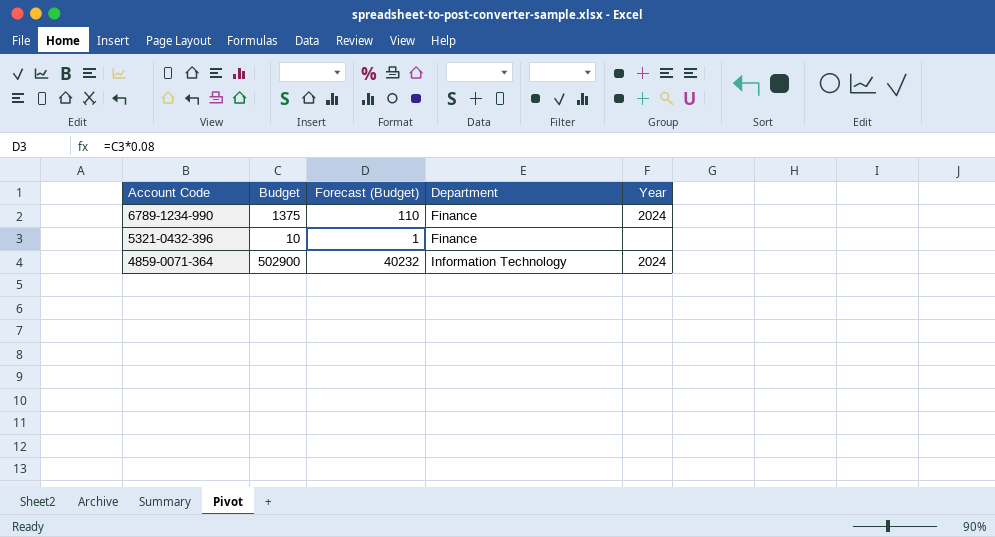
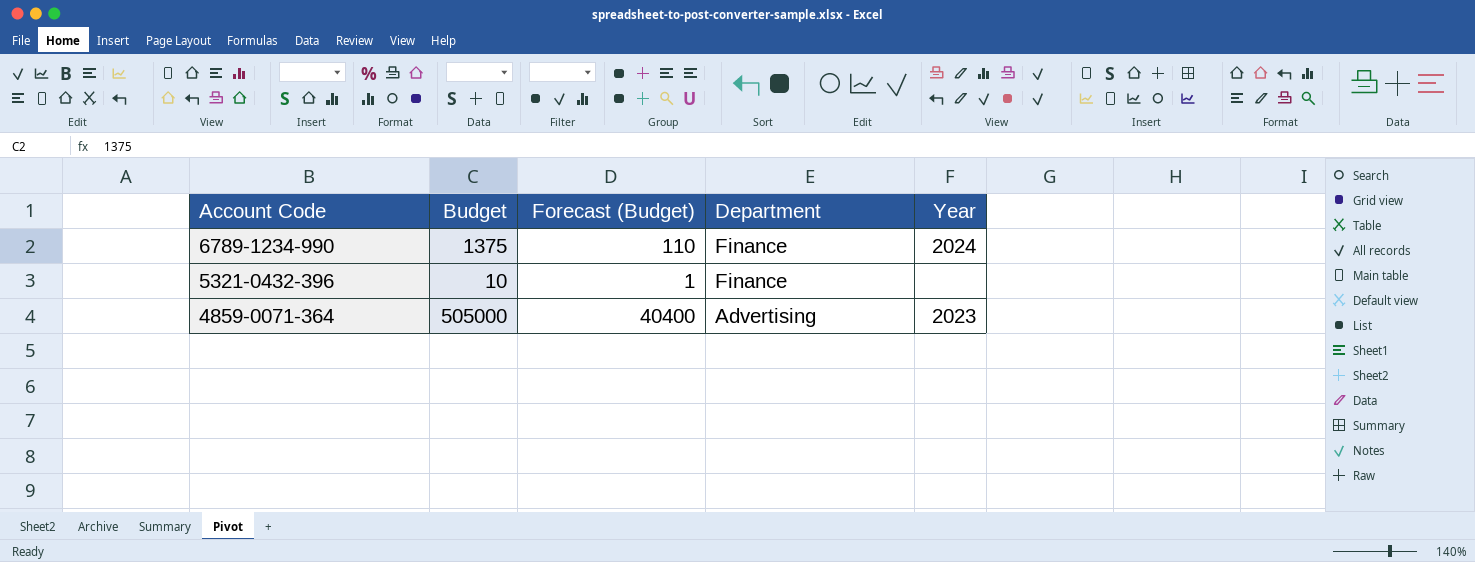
4859-0071-364 | Budget: 502900 -> 505000
4859-0071-364 | Forecast (Budget): 40232 -> 40400
4859-0071-364 | Department: Information Technology -> Advertising
4859-0071-364 | Year: 2024 -> 2023

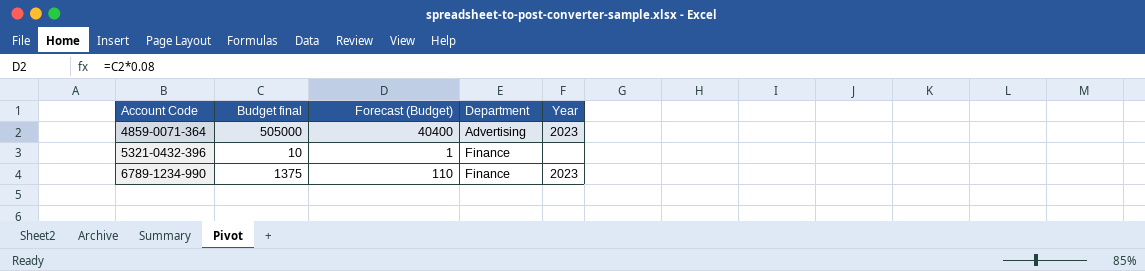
row order: Account Code descending -> Account Code ascending
column name: Budget -> Budget final
6789-1234-990 | Year: 2024 -> 2023

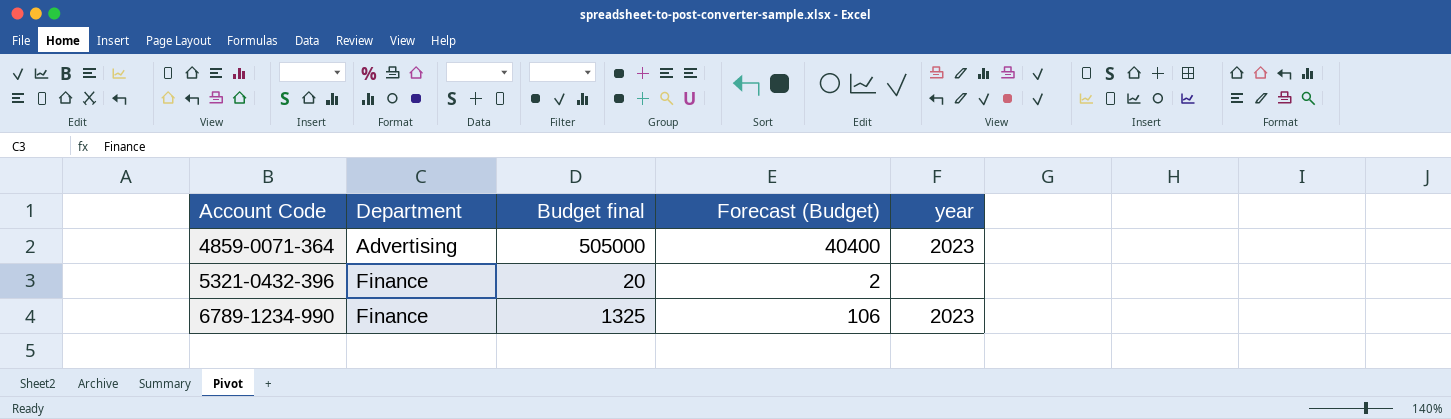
column Department | position: 4 -> 2
column name: Year -> year
5321-0432-396 | Budget final: 10 -> 20
5321-0432-396 | Forecast (Budget): 1 -> 2
6789-1234-990 | Budget final: 1375 -> 1325
6789-1234-990 | Forecast (Budget): 110 -> 106

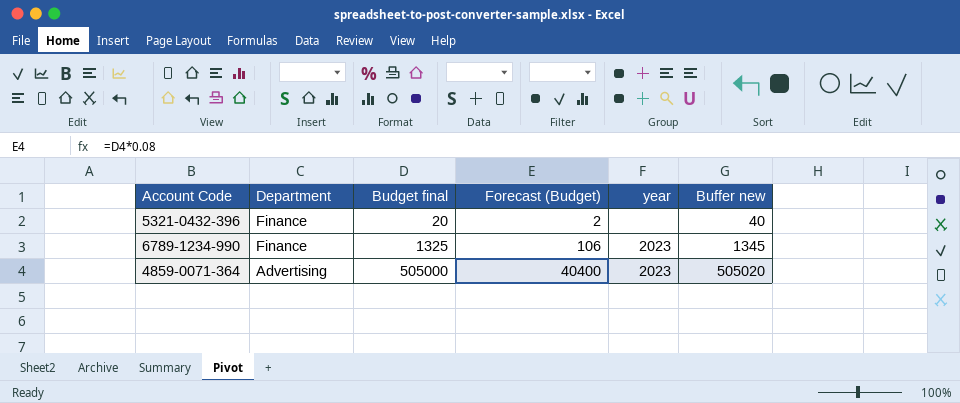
row order: Account Code ascending -> Department descending
column Buffer new | formula: none -> [Budget final] + 20

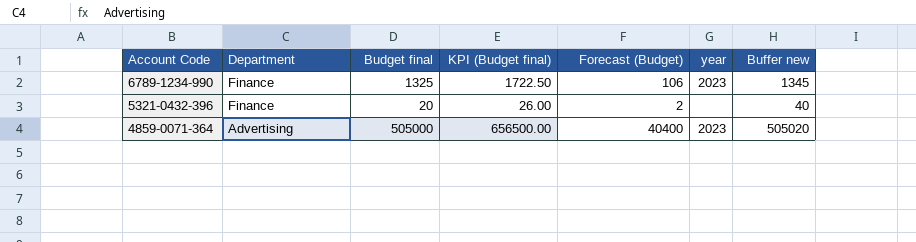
row order: Department descending -> Account Code descending
column KPI (Budget final) | formula: none -> [Budget final] * 1.3

